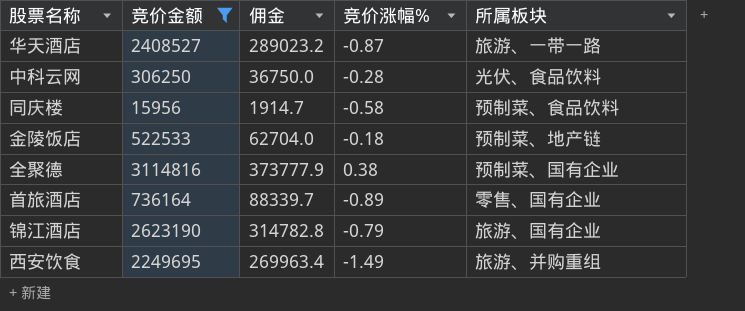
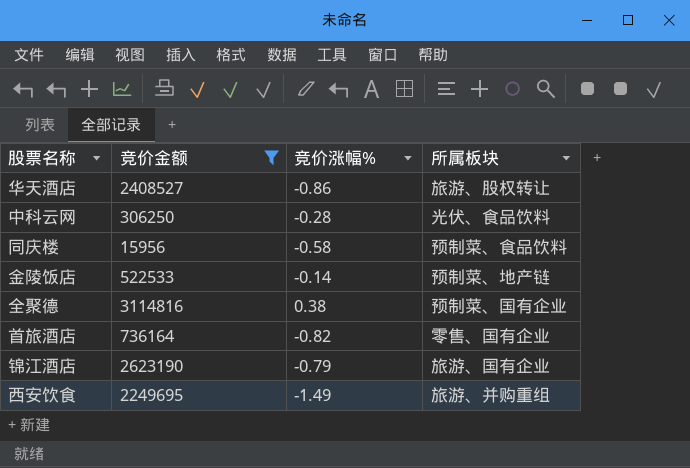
column 佣金 | formula: [竞价金额] * 0.12 -> none
华天酒店 | 竞价涨幅%: -0.87 -> -0.86
华天酒店 | 所属板块: 旅游、一带一路 -> 旅游、股权转让
金陵饭店 | 竞价涨幅%: -0.18 -> -0.14
首旅酒店 | 竞价涨幅%: -0.89 -> -0.82

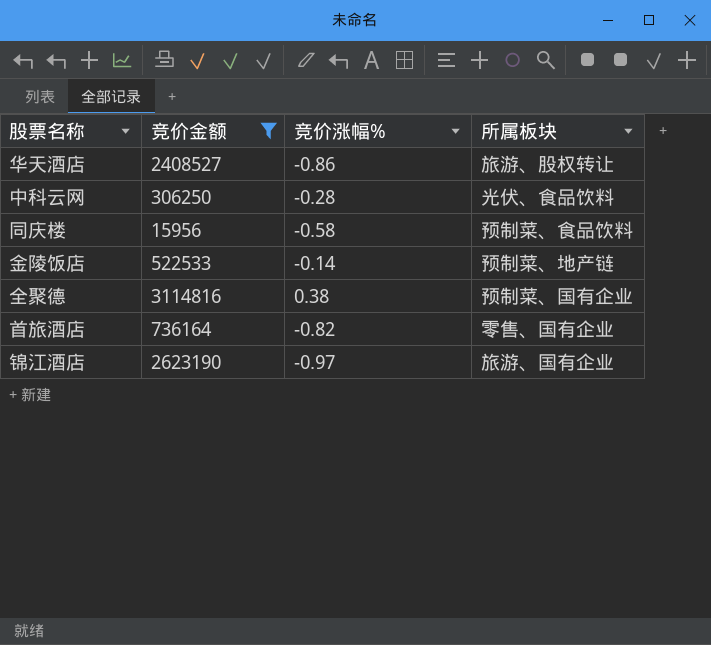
row 西安饮食: 2249695 | -1.49 | 旅游、并购重组 -> none
锦江酒店 | 竞价涨幅%: -0.79 -> -0.97

